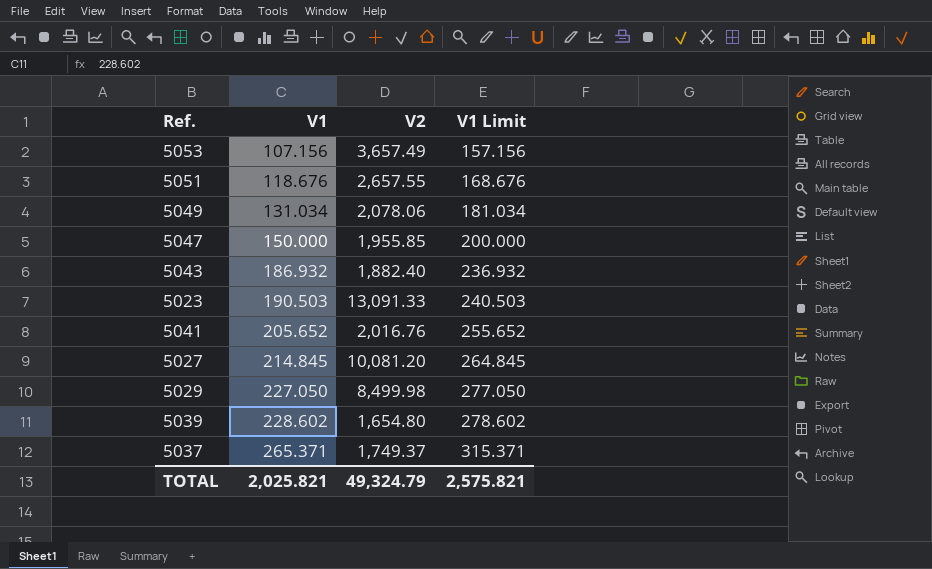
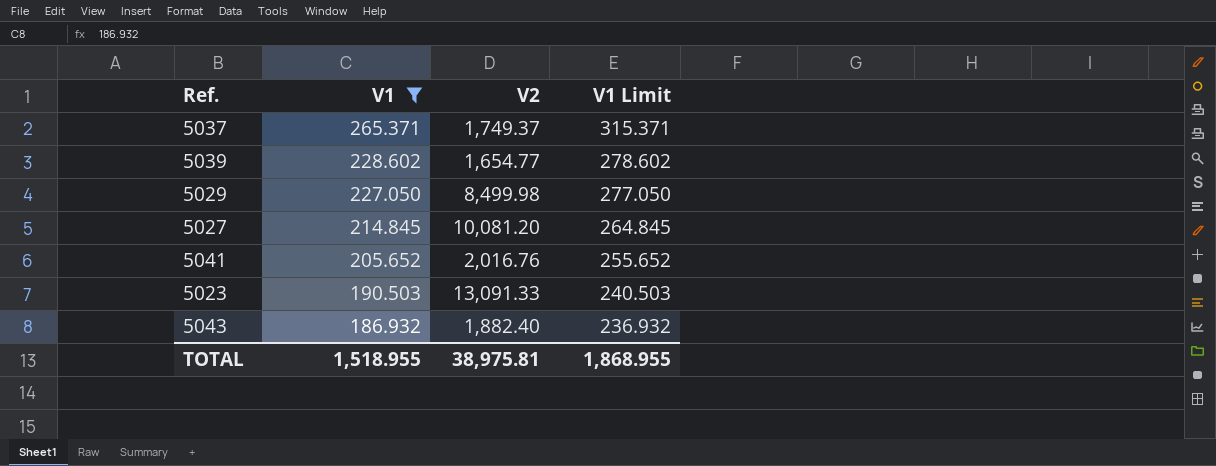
filter: none -> V1 >= 186.932
row order: V1 ascending -> V1 descending
5039 | V2: 1,654.80 -> 1,654.77
TOTAL | V1: 2,025.821 -> 1,518.955
TOTAL | V2: 49,324.79 -> 38,975.81
TOTAL | V1 Limit: 2,575.821 -> 1,868.955

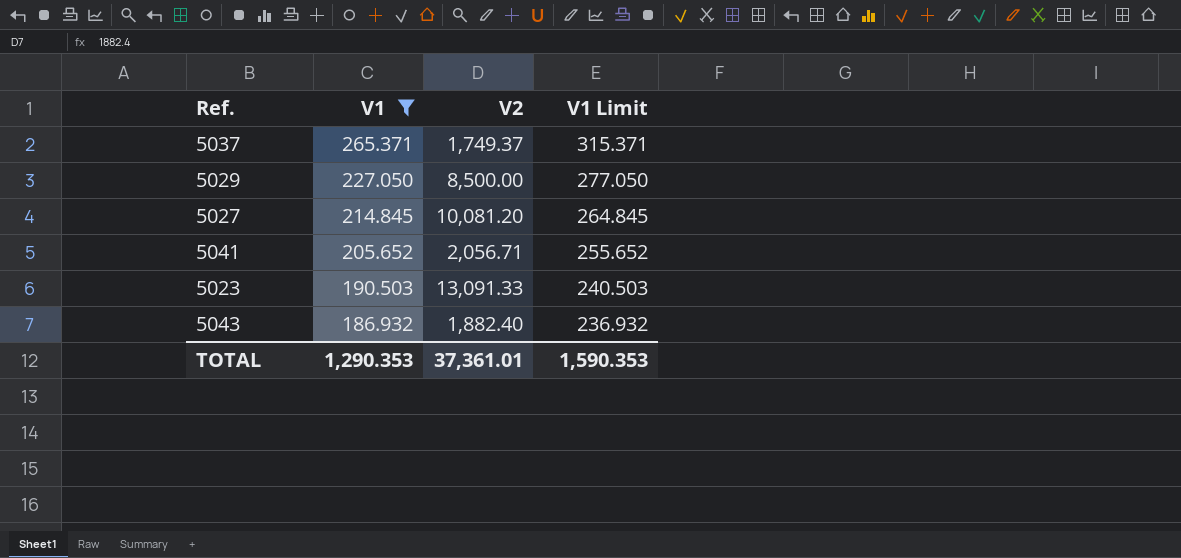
row 5039: 228.602 | 1,654.77 | 278.602 -> none
5029 | V2: 8,499.98 -> 8,500.00
5041 | V2: 2,016.76 -> 2,056.71
TOTAL | V1: 1,518.955 -> 1,290.353
TOTAL | V2: 38,975.81 -> 37,361.01
TOTAL | V1 Limit: 1,868.955 -> 1,590.353

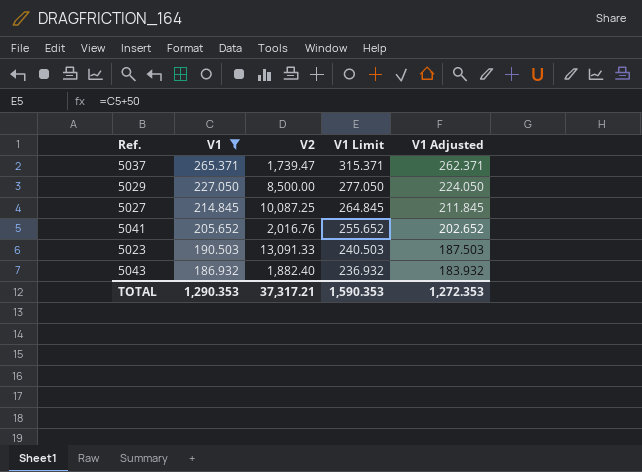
column V1 Adjusted | formula: none -> [V1] - 3
5037 | V2: 1,749.37 -> 1,739.47
5027 | V2: 10,081.20 -> 10,087.25
5041 | V2: 2,056.71 -> 2,016.76
TOTAL | V2: 37,361.01 -> 37,317.21

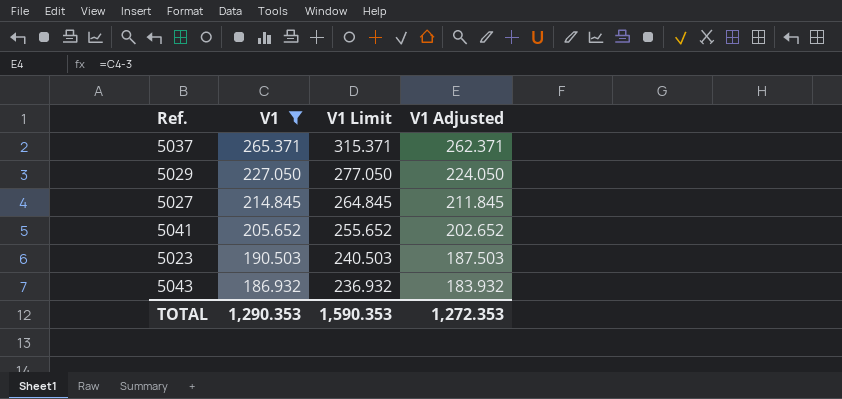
column V2 | position: 3 -> none

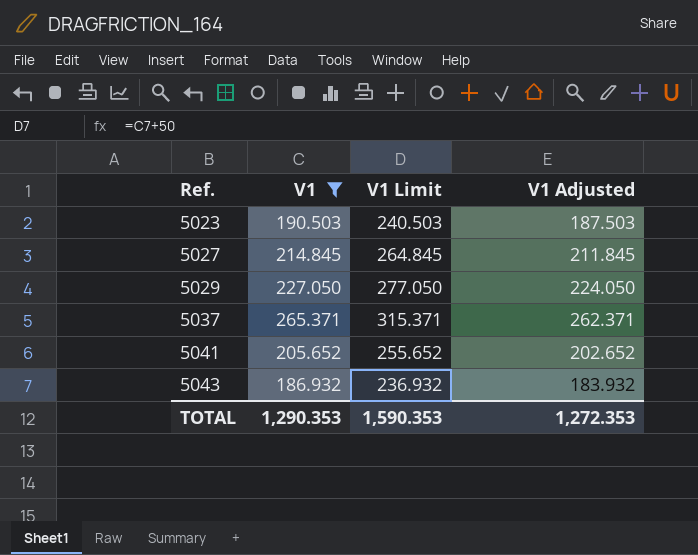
row order: V1 descending -> Ref. ascending

